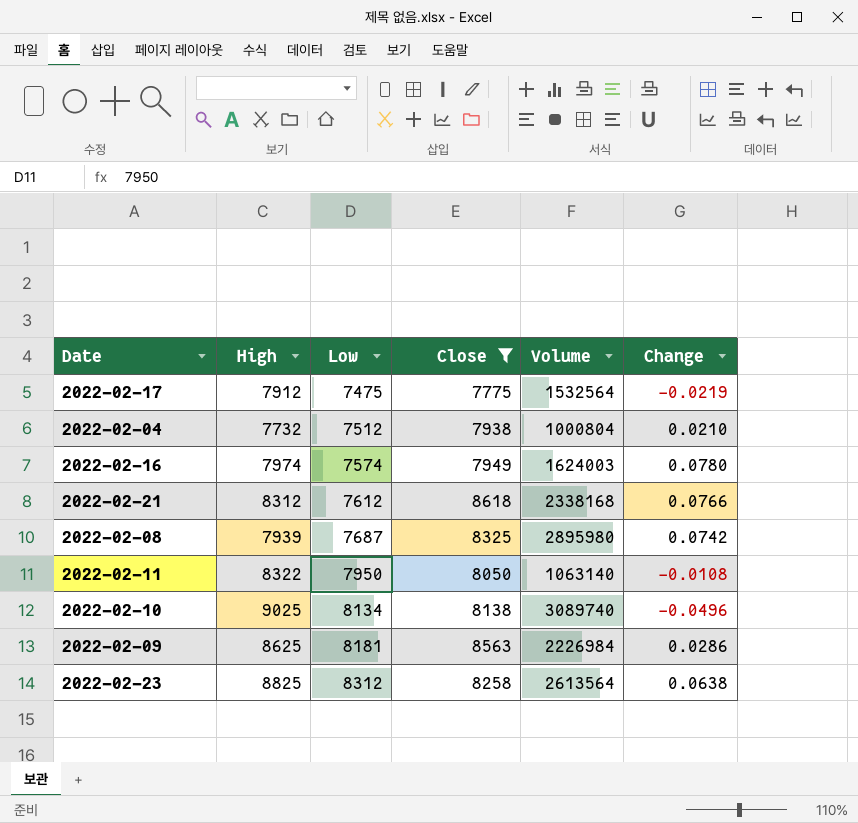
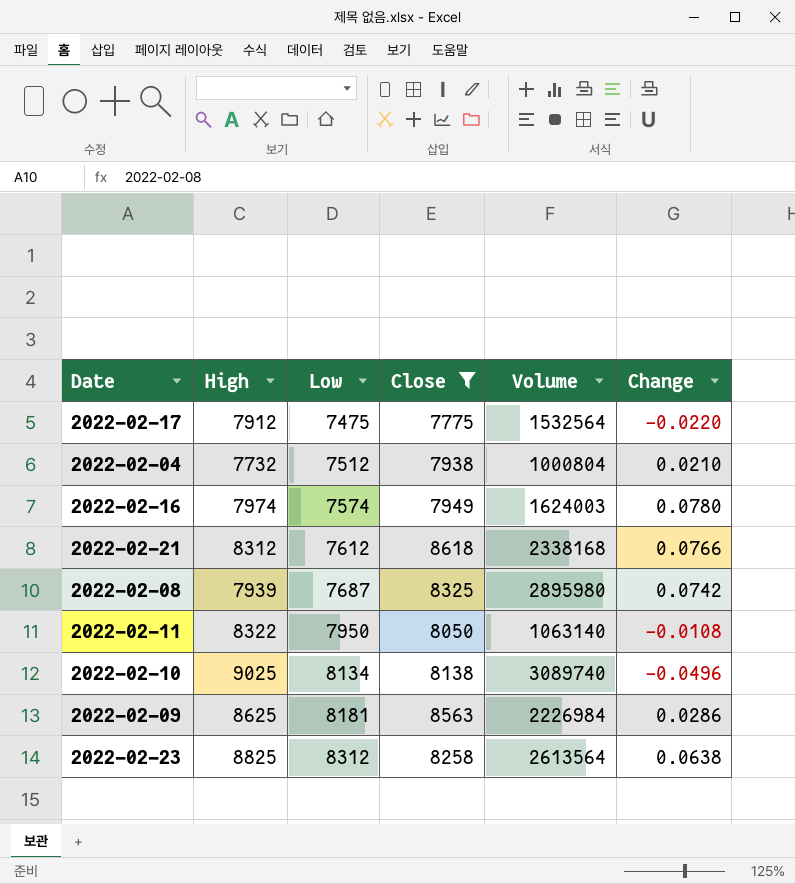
2022-02-17 | Change: -0.0219 -> -0.0220

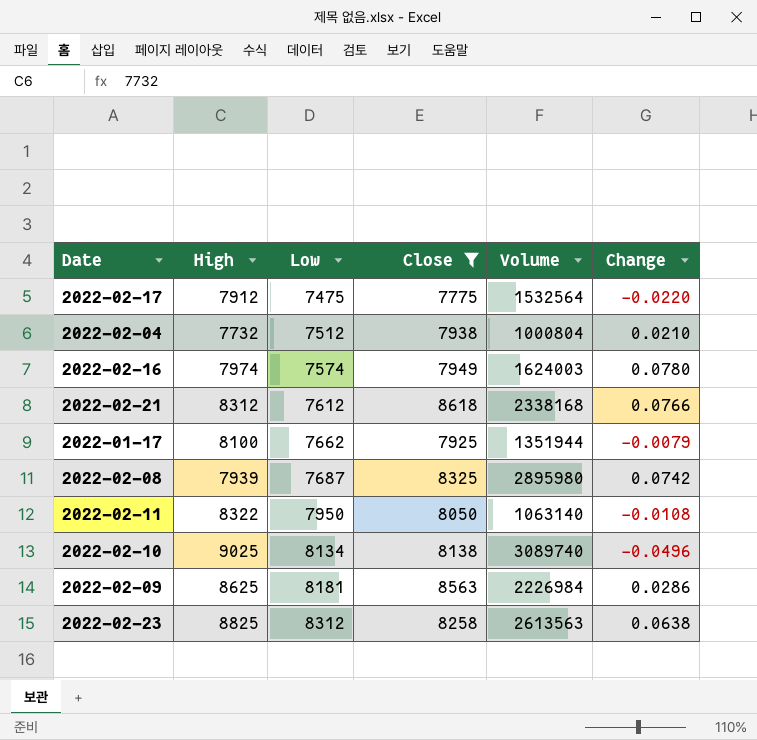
row 2022-01-17: none -> 8100 | 7662 | 7925 | 1351944 | -0.0079
2022-02-23 | Volume: 2613564 -> 2613563

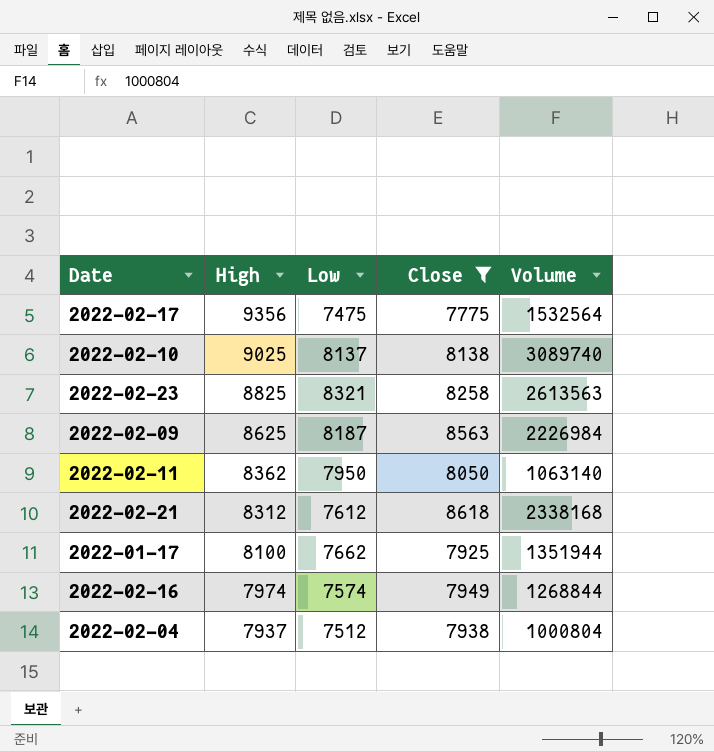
row order: Low ascending -> High descending
column Change | position: 6 -> none
row 2022-02-08: 7939 | 7687 | 8325 | 2895980 | 0.0742 -> none
2022-02-17 | High: 7912 -> 9356
2022-02-10 | Low: 8134 -> 8137
2022-02-23 | Low: 8312 -> 8321
2022-02-09 | Low: 8181 -> 8187
2022-02-11 | High: 8322 -> 8362
2022-02-16 | Volume: 1624003 -> 1268844
2022-02-04 | High: 7732 -> 7937

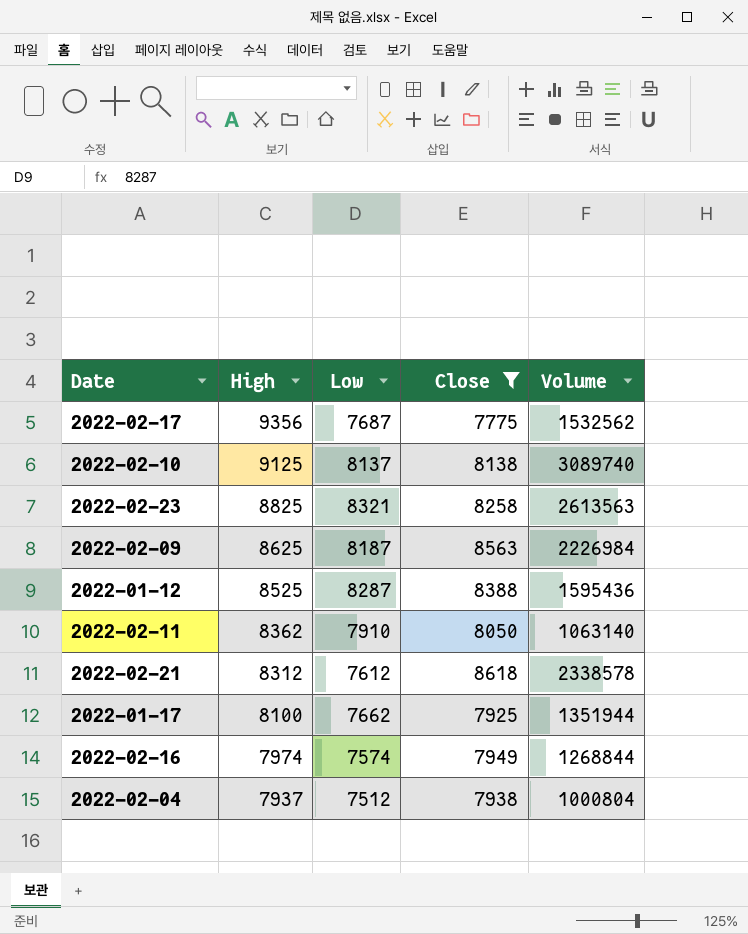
2022-02-17 | Low: 7475 -> 7687
2022-02-17 | Volume: 1532564 -> 1532562
2022-02-10 | High: 9025 -> 9125
row 2022-01-12: none -> 8525 | 8287 | 8388 | 1595436
2022-02-11 | Low: 7950 -> 7910
2022-02-21 | Volume: 2338168 -> 2338578

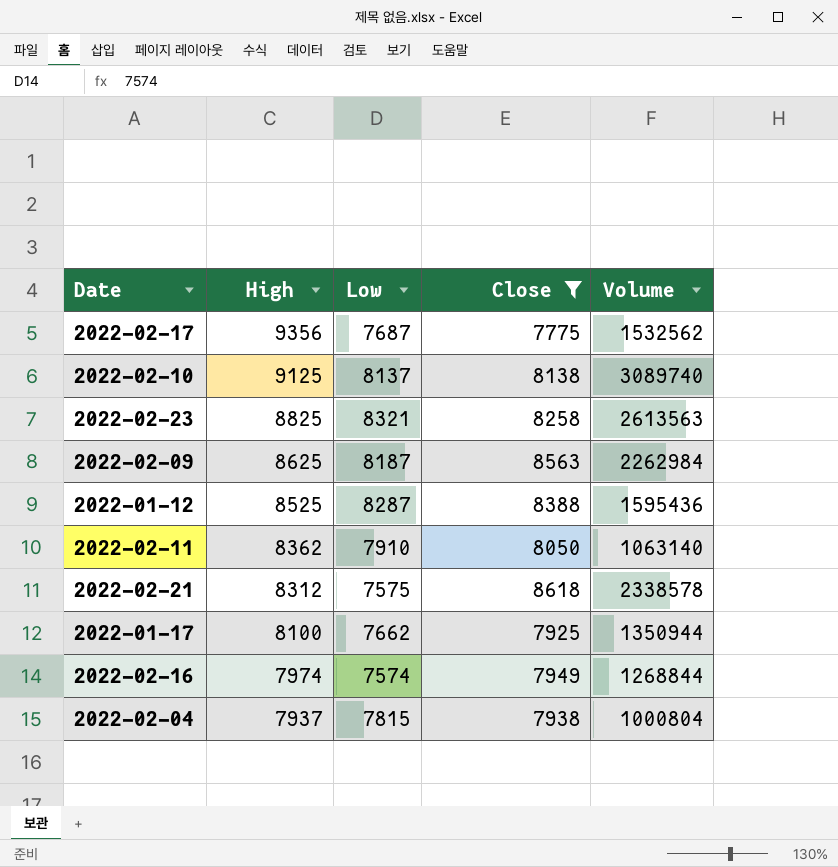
2022-02-09 | Volume: 2226984 -> 2262984
2022-02-21 | Low: 7612 -> 7575
2022-01-17 | Volume: 1351944 -> 1350944
2022-02-04 | Low: 7512 -> 7815

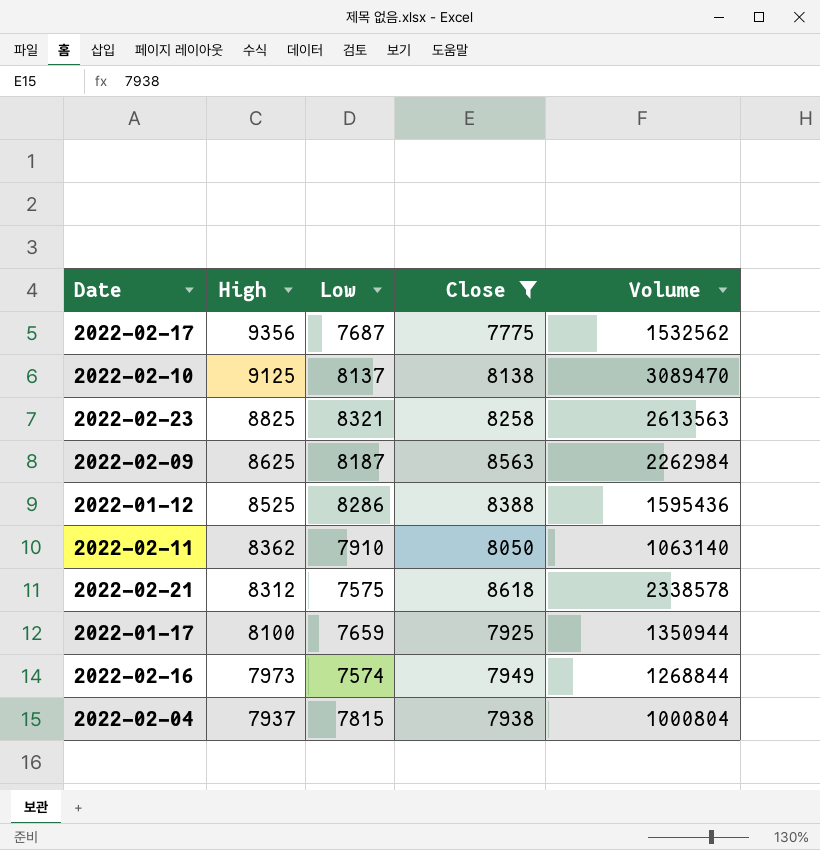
2022-02-10 | Volume: 3089740 -> 3089470
2022-01-12 | Low: 8287 -> 8286
2022-01-17 | Low: 7662 -> 7659
2022-02-16 | High: 7974 -> 7973

